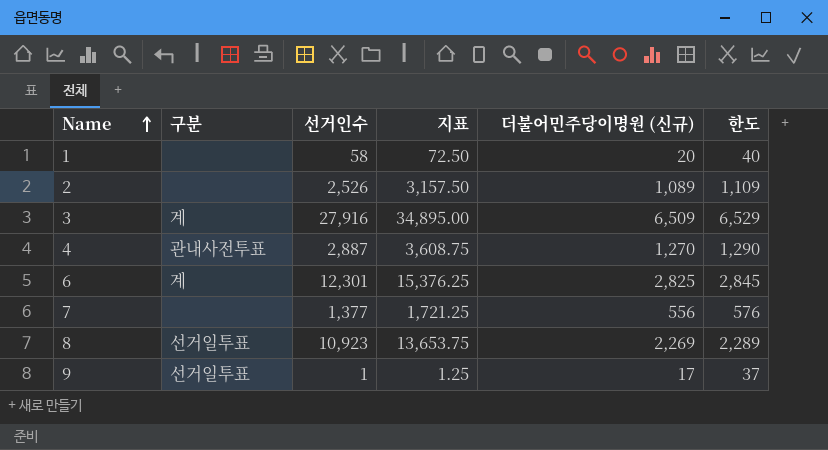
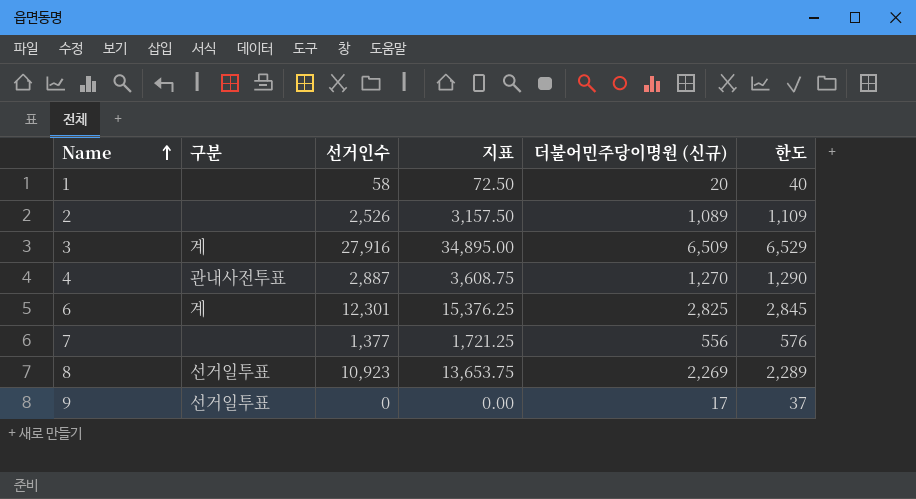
9 | 선거인수: 1 -> 0
9 | 지표: 1.25 -> 0.00

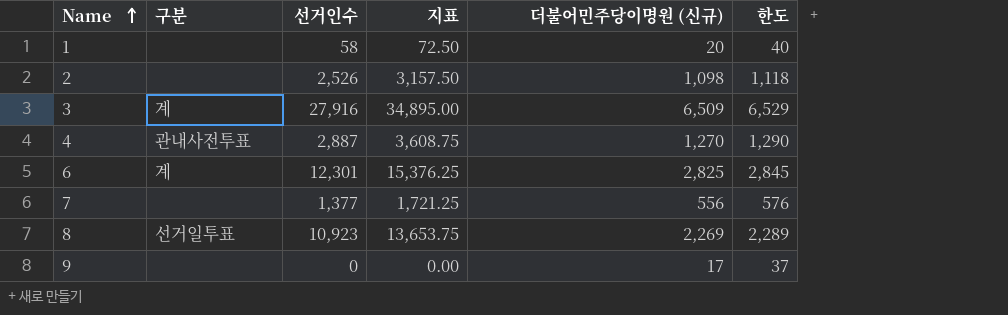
2 | 더불어민주당이명원 (신규): 1,089 -> 1,098
2 | 한도: 1,109 -> 1,118
9 | 구분: 선거일투표 -> none

